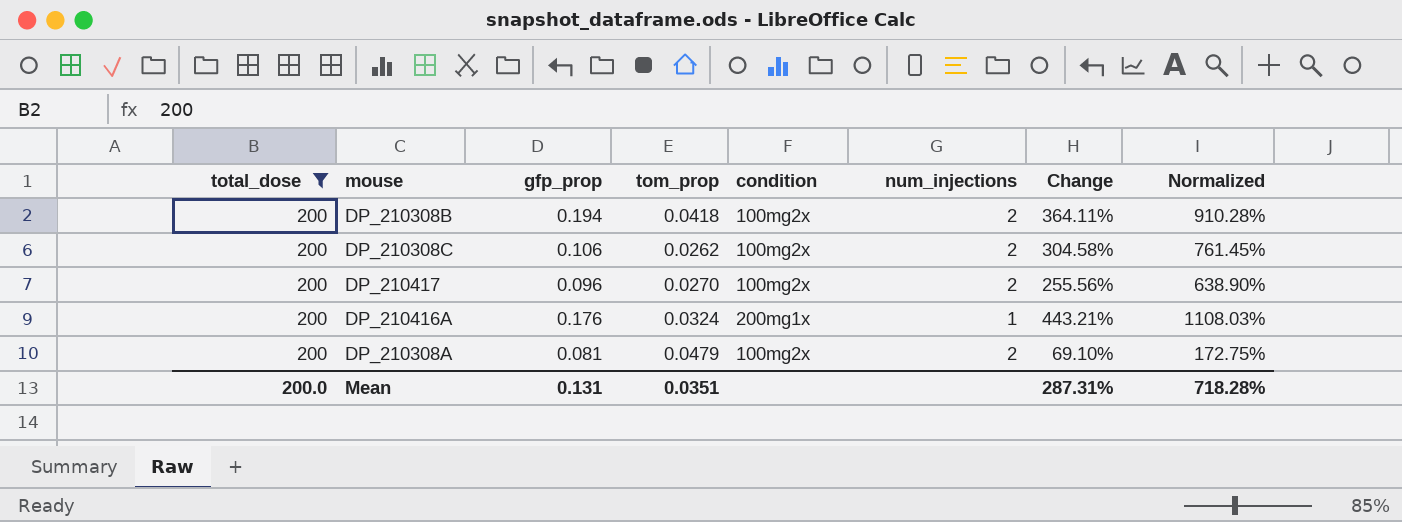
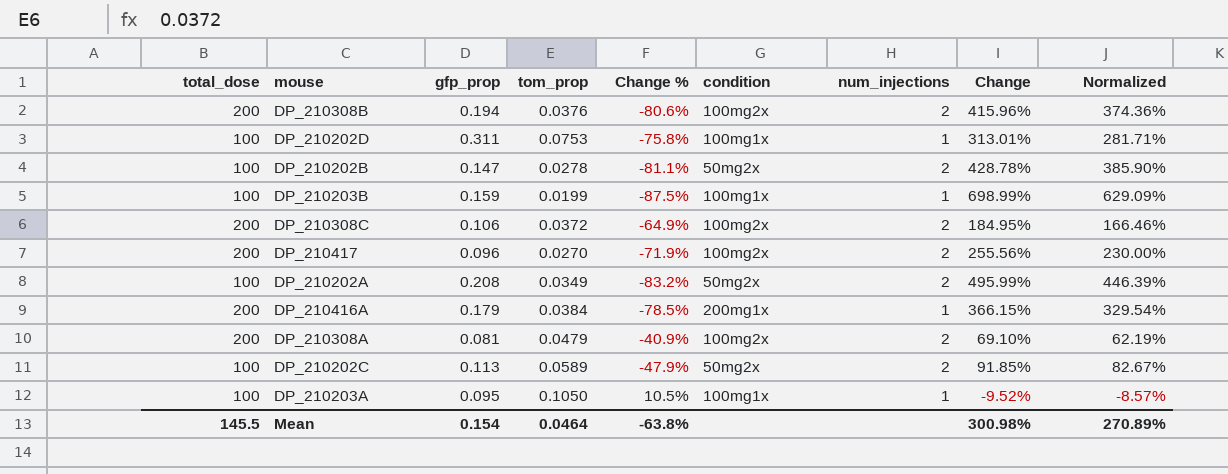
filter: total_dose = 200 -> none
column Change % | formula: none -> ([tom_prop] - [gfp_prop]) / [gfp_prop]
column Normalized | formula: [Change] * 2.5 -> [Change] * 0.9
DP_210308B | tom_prop: 0.0418 -> 0.0376
DP_210308B | Change: 364.11% -> 415.96%
DP_210308C | tom_prop: 0.0262 -> 0.0372
DP_210308C | Change: 304.58% -> 184.95%
DP_210416A | gfp_prop: 0.176 -> 0.179
DP_210416A | tom_prop: 0.0324 -> 0.0384
DP_210416A | Change: 443.21% -> 366.15%
Mean | total_dose: 200.0 -> 145.5
Mean | gfp_prop: 0.131 -> 0.154
Mean | tom_prop: 0.0351 -> 0.0464
Mean | Change: 287.31% -> 300.98%
Mean | Normalized: 718.28% -> 270.89%

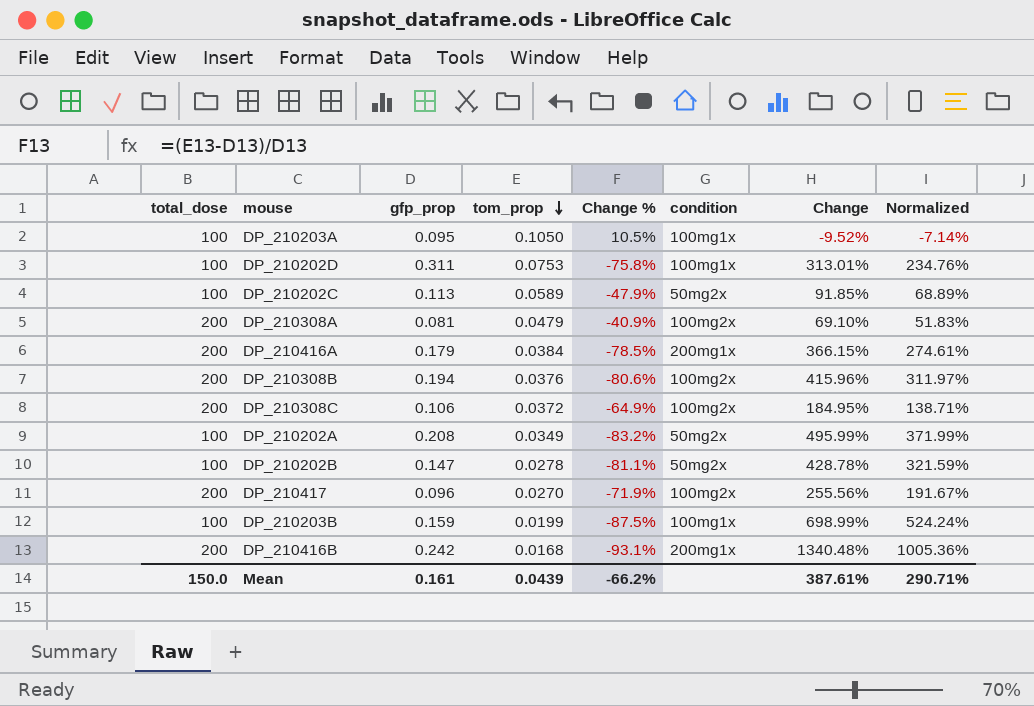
row order: none -> tom_prop descending
column num_injections | position: 7 -> none
column Normalized | formula: [Change] * 0.9 -> [Change] * 0.75
row DP_210416B: none -> 200 | 0.242 | 0.0168 | -93.1% | 200mg1x | 1340.48% | 1005.36%
Mean | total_dose: 145.5 -> 150.0
Mean | gfp_prop: 0.154 -> 0.161
Mean | tom_prop: 0.0464 -> 0.0439
Mean | Change %: -63.8% -> -66.2%
Mean | Change: 300.98% -> 387.61%
Mean | Normalized: 270.89% -> 290.71%

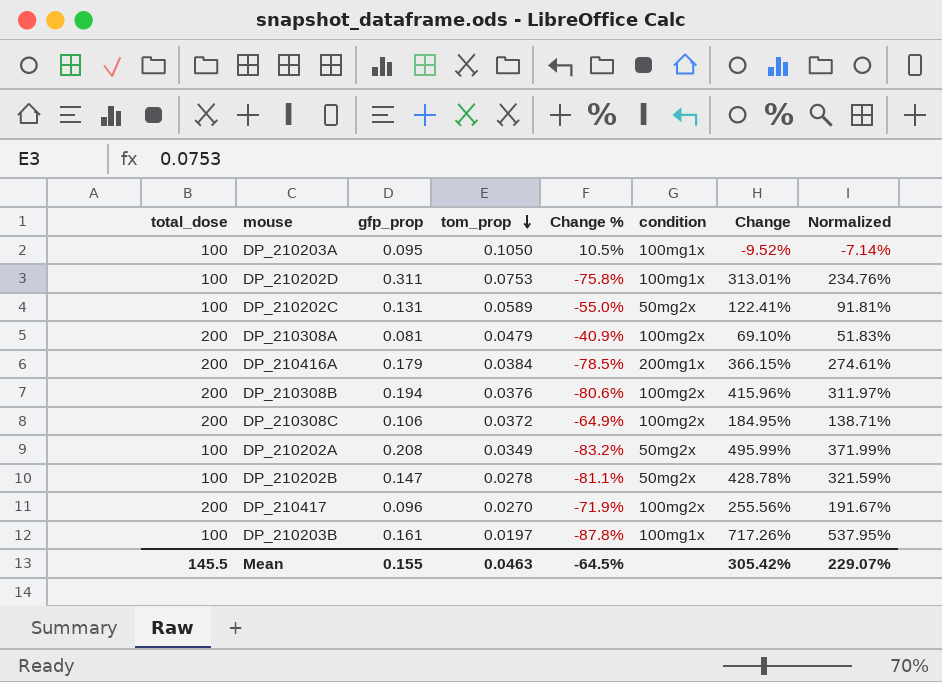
row DP_210416B: 200 | 0.242 | 0.0168 | -93.1% | 200mg1x | 1340.48% | 1005.36% -> none
DP_210202C | gfp_prop: 0.113 -> 0.131
DP_210202C | Change %: -47.9% -> -55.0%
DP_210202C | Change: 91.85% -> 122.41%
DP_210202C | Normalized: 68.89% -> 91.81%
DP_210203B | gfp_prop: 0.159 -> 0.161
DP_210203B | tom_prop: 0.0199 -> 0.0197
DP_210203B | Change %: -87.5% -> -87.8%
DP_210203B | Change: 698.99% -> 717.26%
DP_210203B | Normalized: 524.24% -> 537.95%
Mean | total_dose: 150.0 -> 145.5
Mean | gfp_prop: 0.161 -> 0.155
Mean | tom_prop: 0.0439 -> 0.0463
Mean | Change %: -66.2% -> -64.5%
Mean | Change: 387.61% -> 305.42%
Mean | Normalized: 290.71% -> 229.07%

